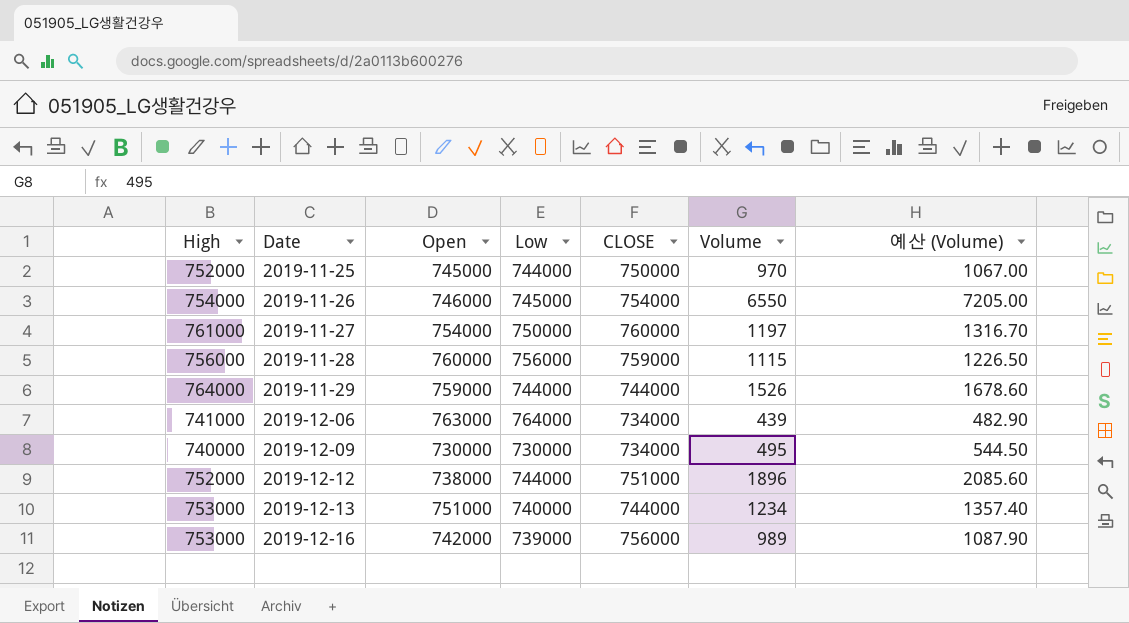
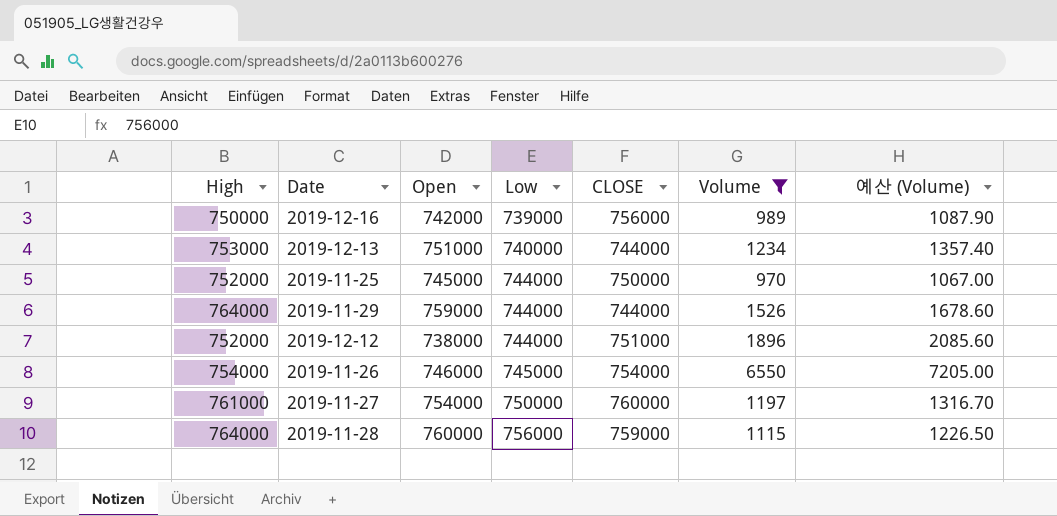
filter: none -> Volume >= 970
row order: Date ascending -> Low ascending
2019-12-16 | High: 753000 -> 750000
2019-11-28 | High: 756000 -> 764000

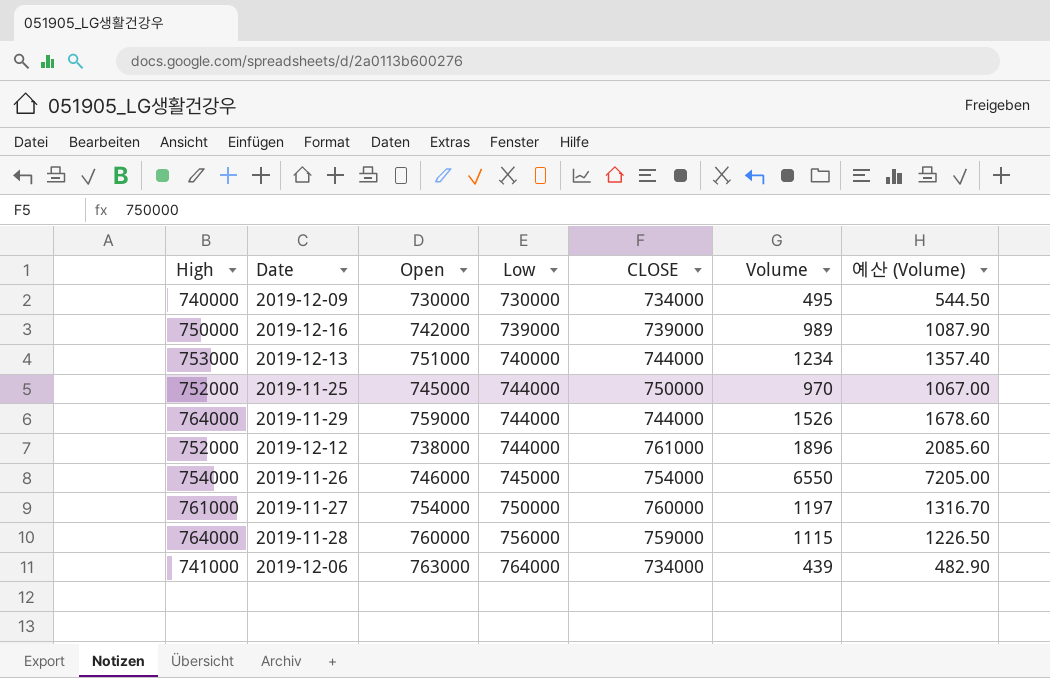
filter: Volume >= 970 -> none
2019-12-16 | CLOSE: 756000 -> 739000
2019-12-12 | CLOSE: 751000 -> 761000

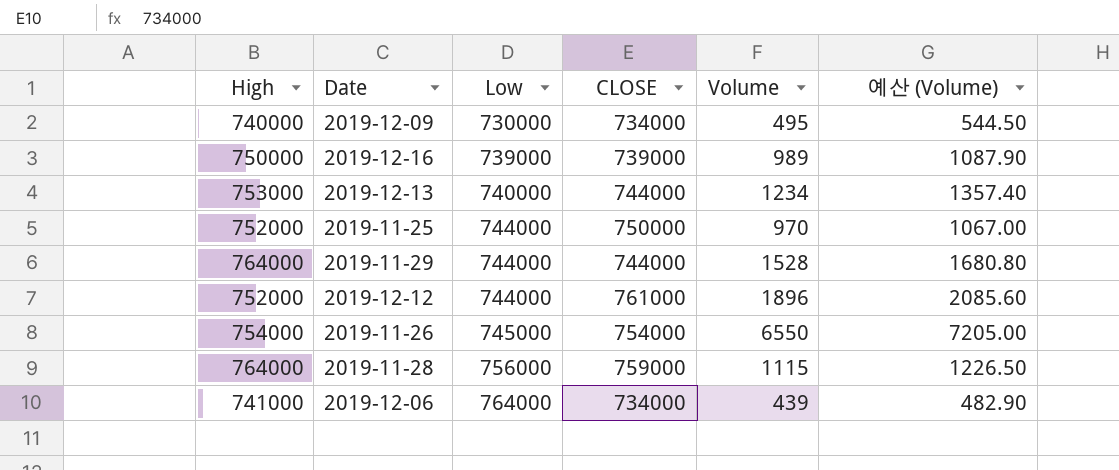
column Open | position: 3 -> none
row 2019-11-27: 761000 | 754000 | 750000 | 760000 | 1197 | 1316.70 -> none
2019-11-29 | Volume: 1526 -> 1528
2019-11-29 | 예산 (Volume): 1678.60 -> 1680.80

